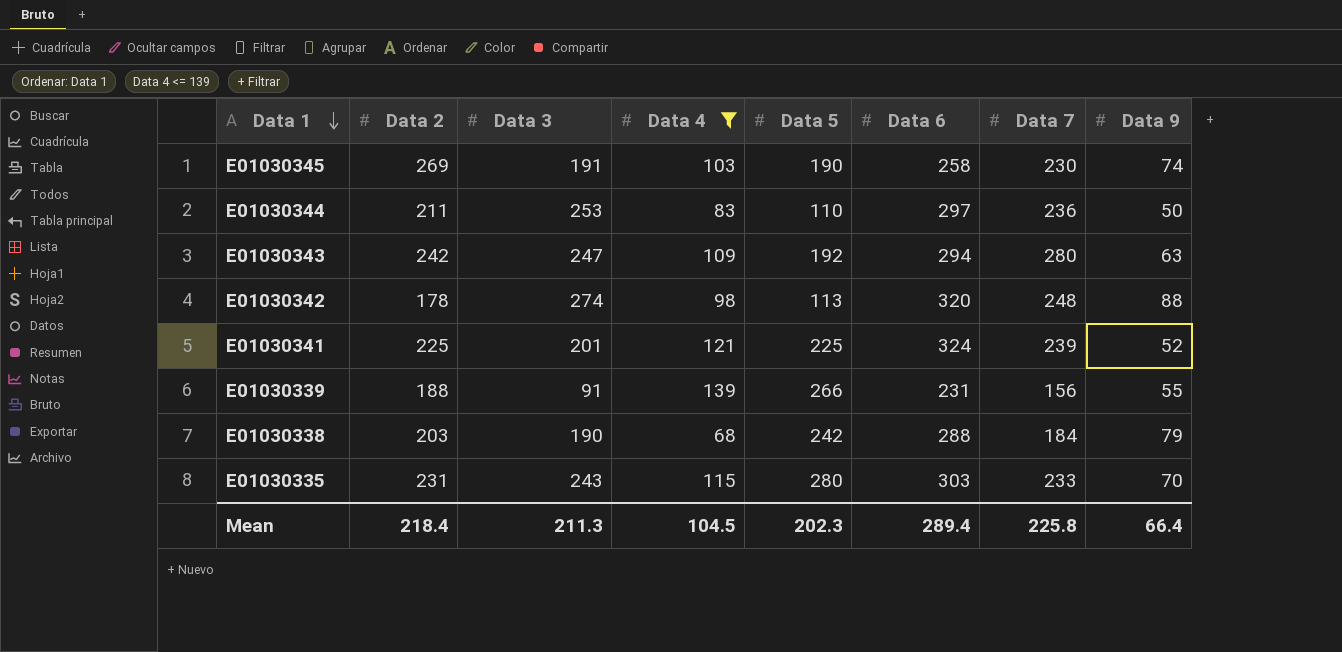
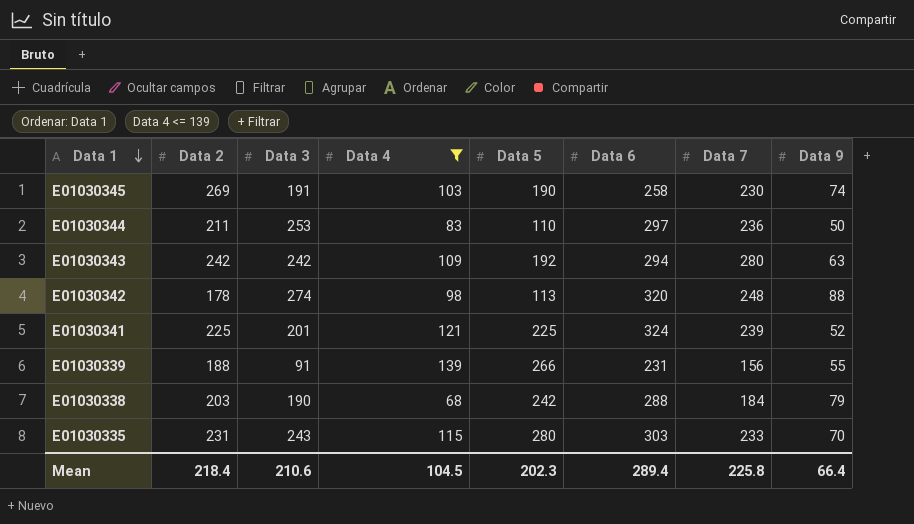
E01030343 | Data 3: 247 -> 242
Mean | Data 3: 211.3 -> 210.6

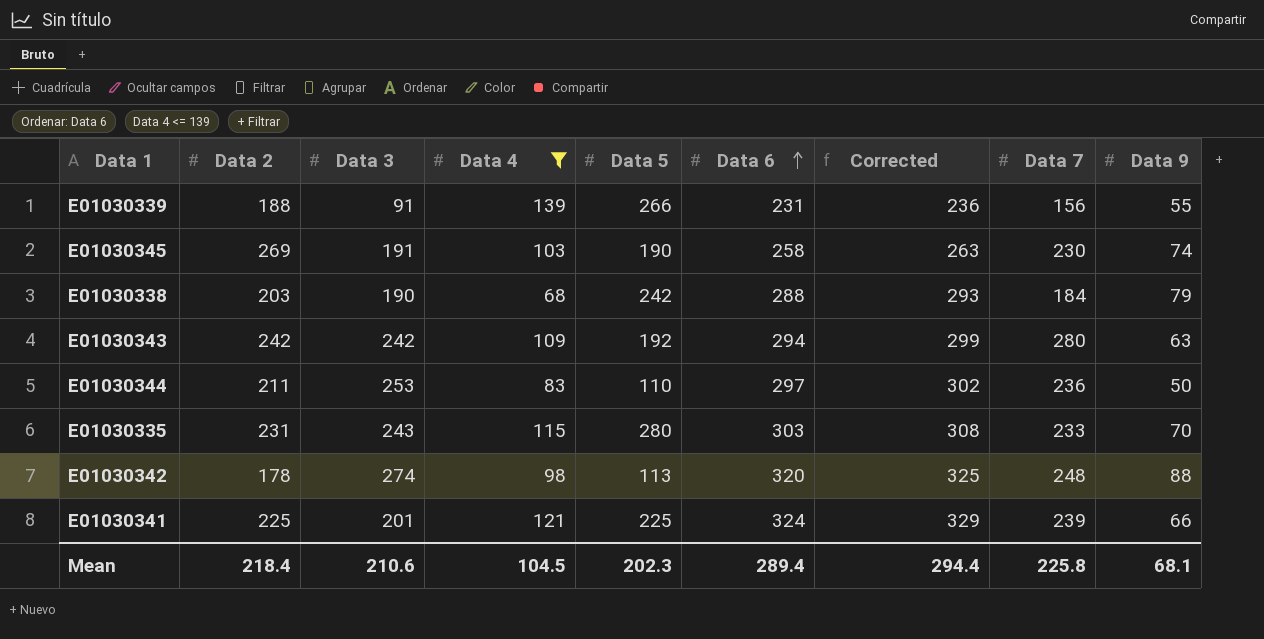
row order: Data 1 descending -> Data 6 ascending
column Corrected | formula: none -> [Data 6] + 5
E01030341 | Data 9: 52 -> 66
Mean | Data 9: 66.4 -> 68.1

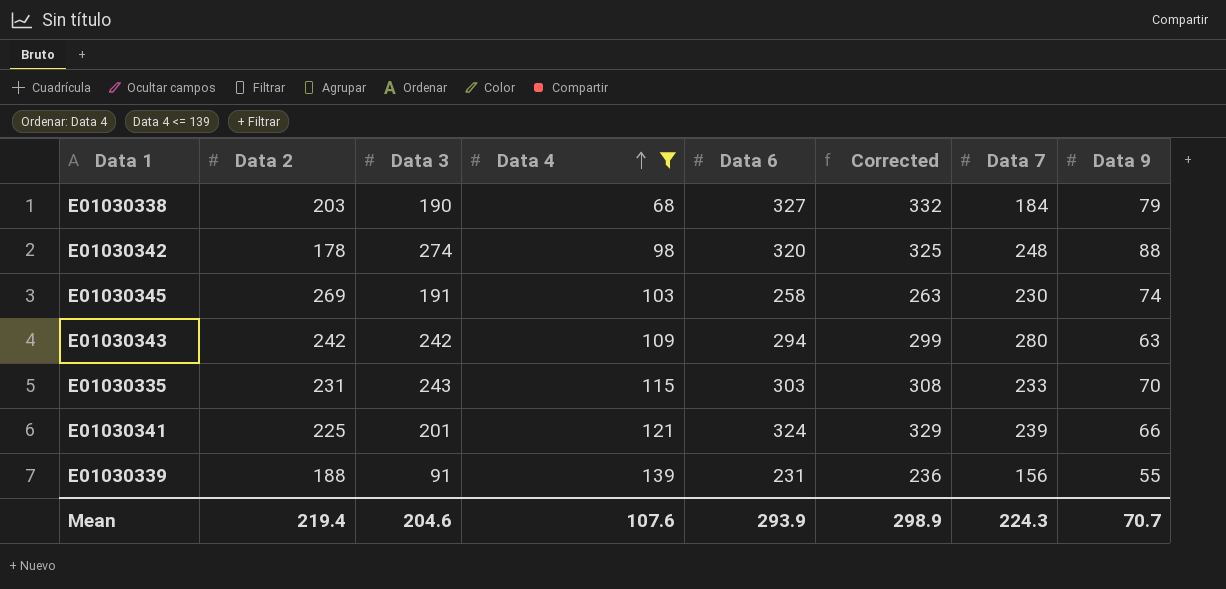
row order: Data 6 ascending -> Data 4 ascending
column Data 5 | position: 5 -> none
row E01030344: 211 | 253 | 83 | 110 | 297 | 302 | 236 | 50 -> none
E01030338 | Data 6: 288 -> 327
E01030338 | Corrected: 293 -> 332
Mean | Data 2: 218.4 -> 219.4
Mean | Data 3: 210.6 -> 204.6
Mean | Data 4: 104.5 -> 107.6
Mean | Data 6: 289.4 -> 293.9
Mean | Corrected: 294.4 -> 298.9
Mean | Data 7: 225.8 -> 224.3
Mean | Data 9: 68.1 -> 70.7

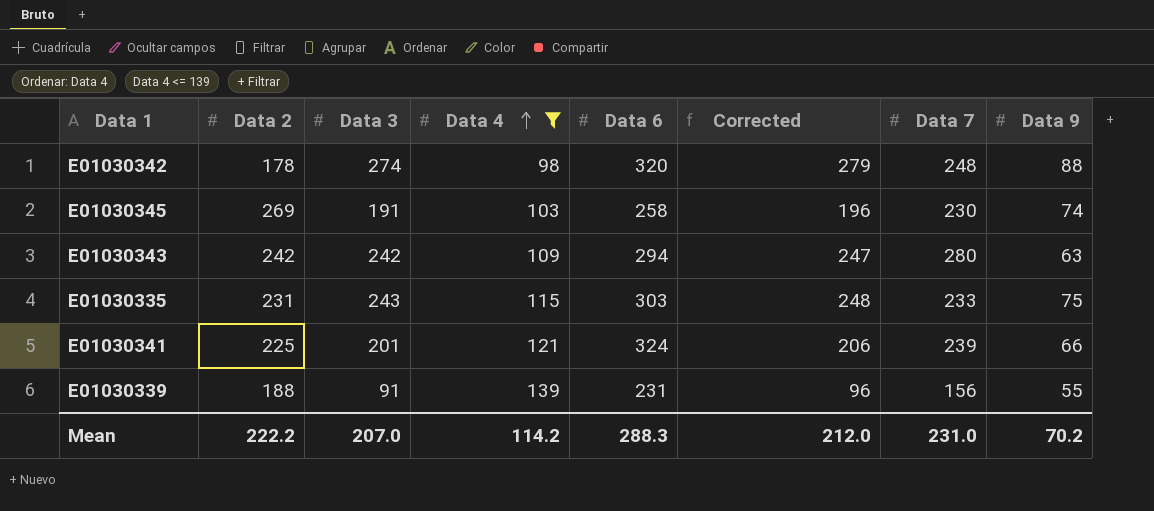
column Corrected | formula: [Data 6] + 5 -> [Data 3] + 5
row E01030338: 203 | 190 | 68 | 327 | 332 | 184 | 79 -> none
E01030335 | Data 9: 70 -> 75
Mean | Data 2: 219.4 -> 222.2
Mean | Data 3: 204.6 -> 207.0
Mean | Data 4: 107.6 -> 114.2
Mean | Data 6: 293.9 -> 288.3
Mean | Corrected: 298.9 -> 212.0
Mean | Data 7: 224.3 -> 231.0
Mean | Data 9: 70.7 -> 70.2

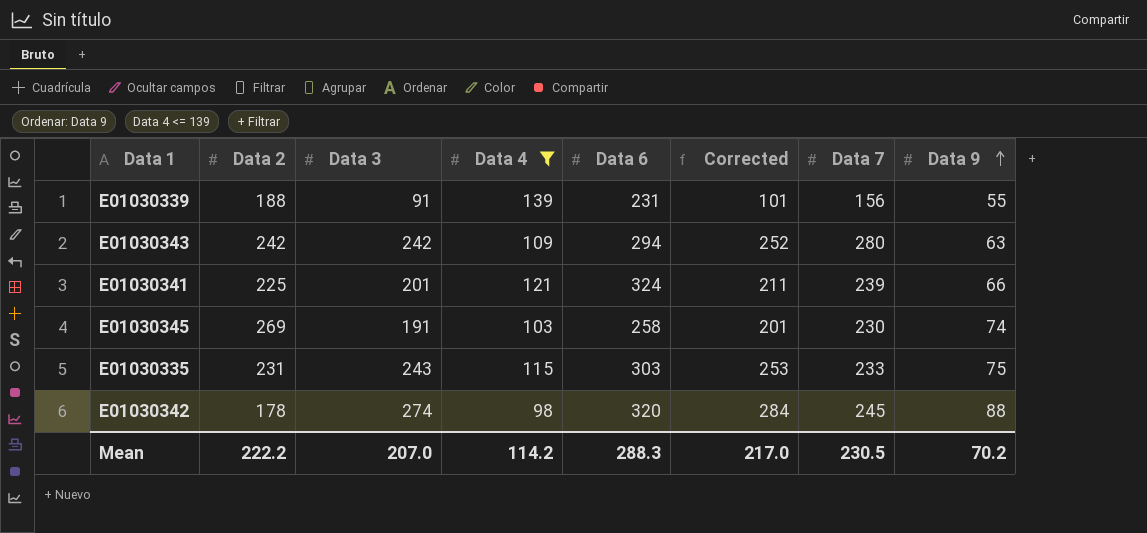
row order: Data 4 ascending -> Data 9 ascending
column Corrected | formula: [Data 3] + 5 -> [Data 3] + 10
E01030342 | Data 7: 248 -> 245
Mean | Corrected: 212.0 -> 217.0
Mean | Data 7: 231.0 -> 230.5

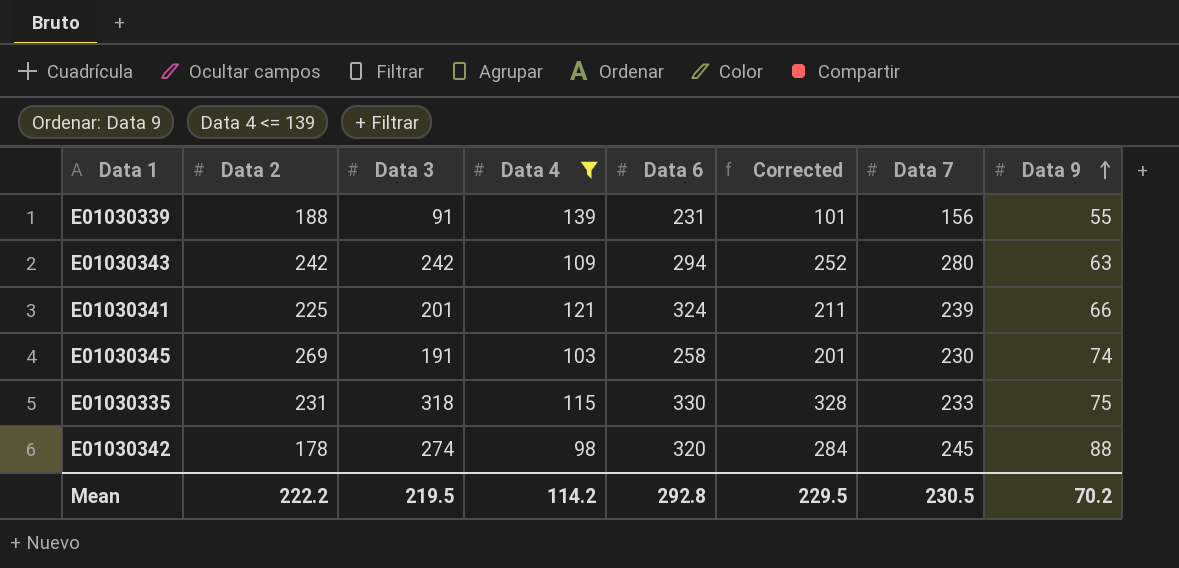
E01030335 | Data 3: 243 -> 318
E01030335 | Data 6: 303 -> 330
E01030335 | Corrected: 253 -> 328
Mean | Data 3: 207.0 -> 219.5
Mean | Data 6: 288.3 -> 292.8
Mean | Corrected: 217.0 -> 229.5

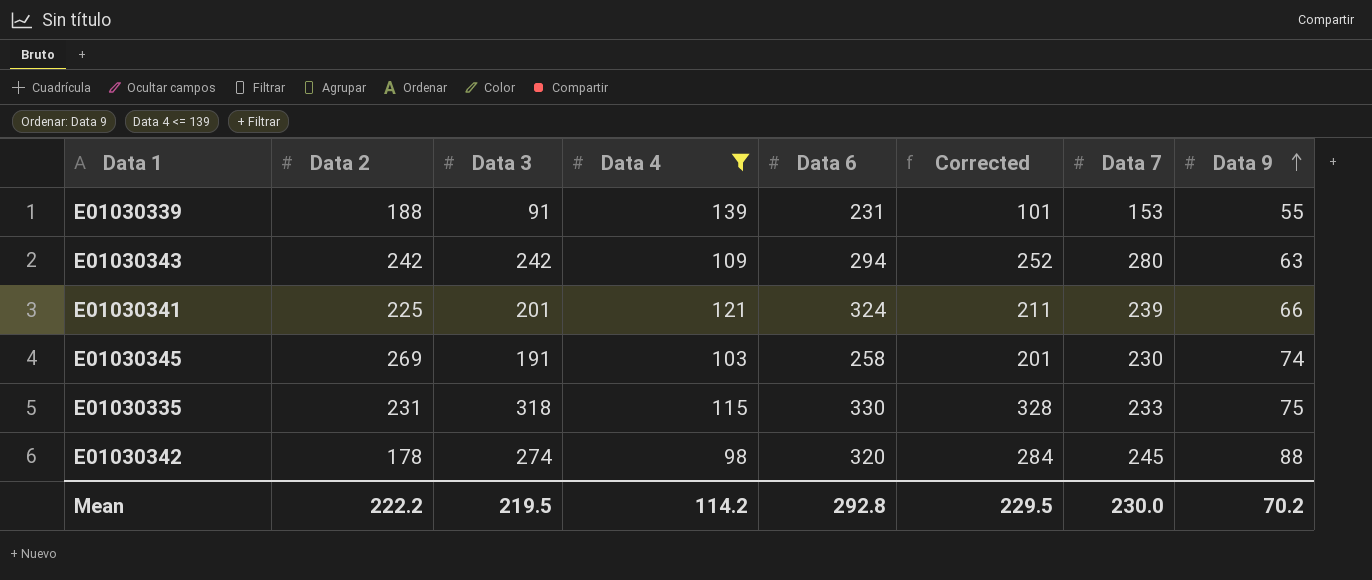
E01030339 | Data 7: 156 -> 153
Mean | Data 7: 230.5 -> 230.0

